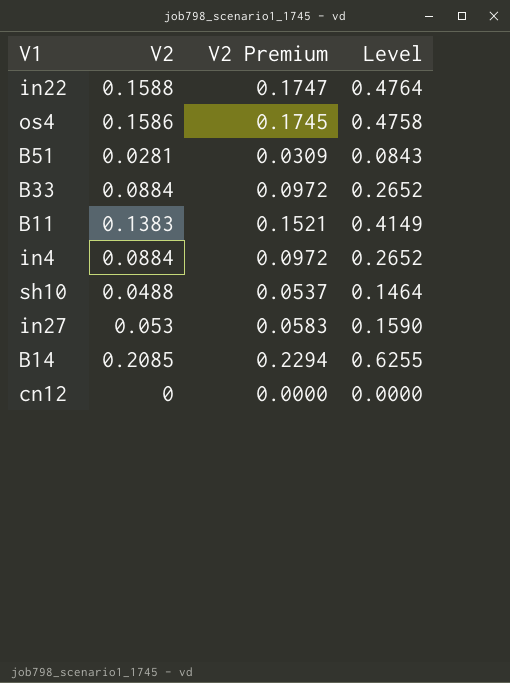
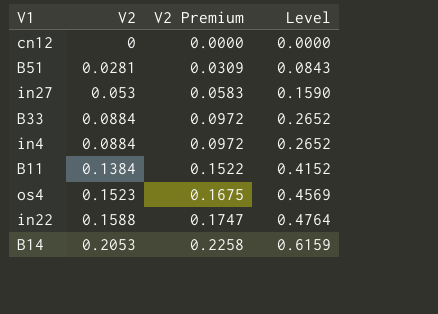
row order: none -> V2 ascending
row sh10: 0.0488 | 0.0537 | 0.1464 -> none
B11 | V2: 0.1383 -> 0.1384
B11 | V2 Premium: 0.1521 -> 0.1522
B11 | Level: 0.4149 -> 0.4152
os4 | V2: 0.1586 -> 0.1523
os4 | V2 Premium: 0.1745 -> 0.1675
os4 | Level: 0.4758 -> 0.4569
B14 | V2: 0.2085 -> 0.2053
B14 | V2 Premium: 0.2294 -> 0.2258
B14 | Level: 0.6255 -> 0.6159

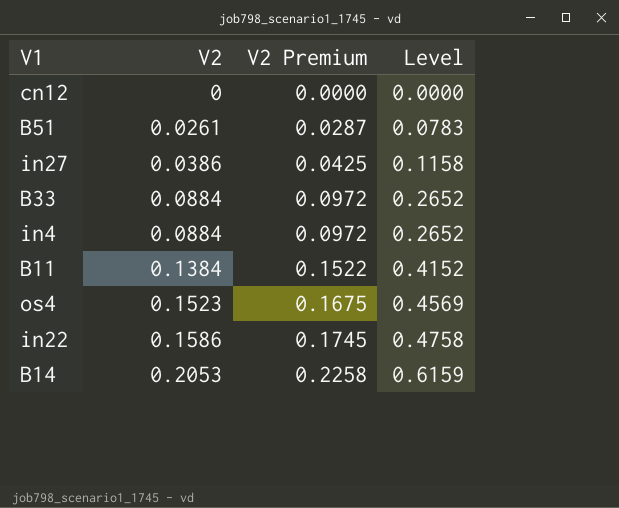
B51 | V2: 0.0281 -> 0.0261
B51 | V2 Premium: 0.0309 -> 0.0287
B51 | Level: 0.0843 -> 0.0783
in27 | V2: 0.053 -> 0.0386
in27 | V2 Premium: 0.0583 -> 0.0425
in27 | Level: 0.1590 -> 0.1158
in22 | V2: 0.1588 -> 0.1586
in22 | V2 Premium: 0.1747 -> 0.1745
in22 | Level: 0.4764 -> 0.4758

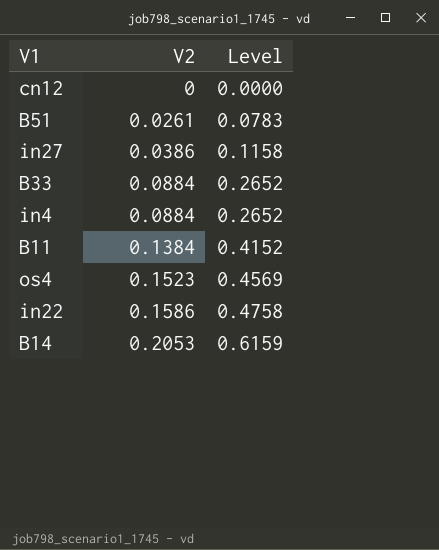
column V2 Premium | formula: [V2] * 1.1 -> none

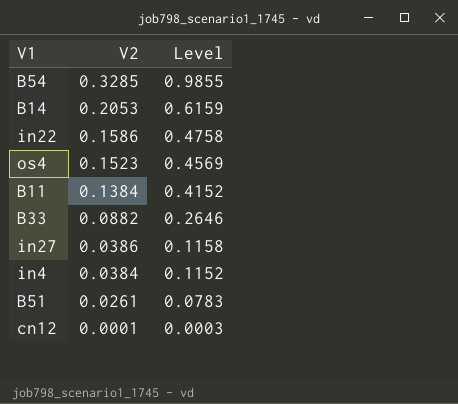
row order: V2 ascending -> V2 descending
row B54: none -> 0.3285 | 0.9855
B33 | V2: 0.0884 -> 0.0882
B33 | Level: 0.2652 -> 0.2646
in4 | V2: 0.0884 -> 0.0384
in4 | Level: 0.2652 -> 0.1152
cn12 | V2: 0 -> 0.0001
cn12 | Level: 0.0000 -> 0.0003

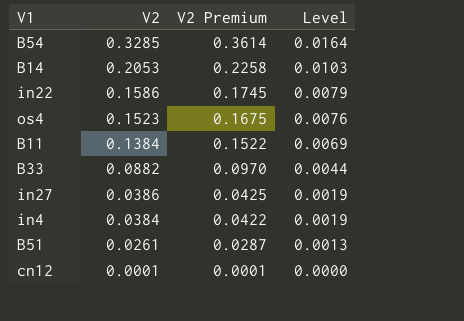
column V2 Premium | formula: none -> [V2] * 1.1
column Level | formula: [V2] * 3 -> [V2] * 0.05

